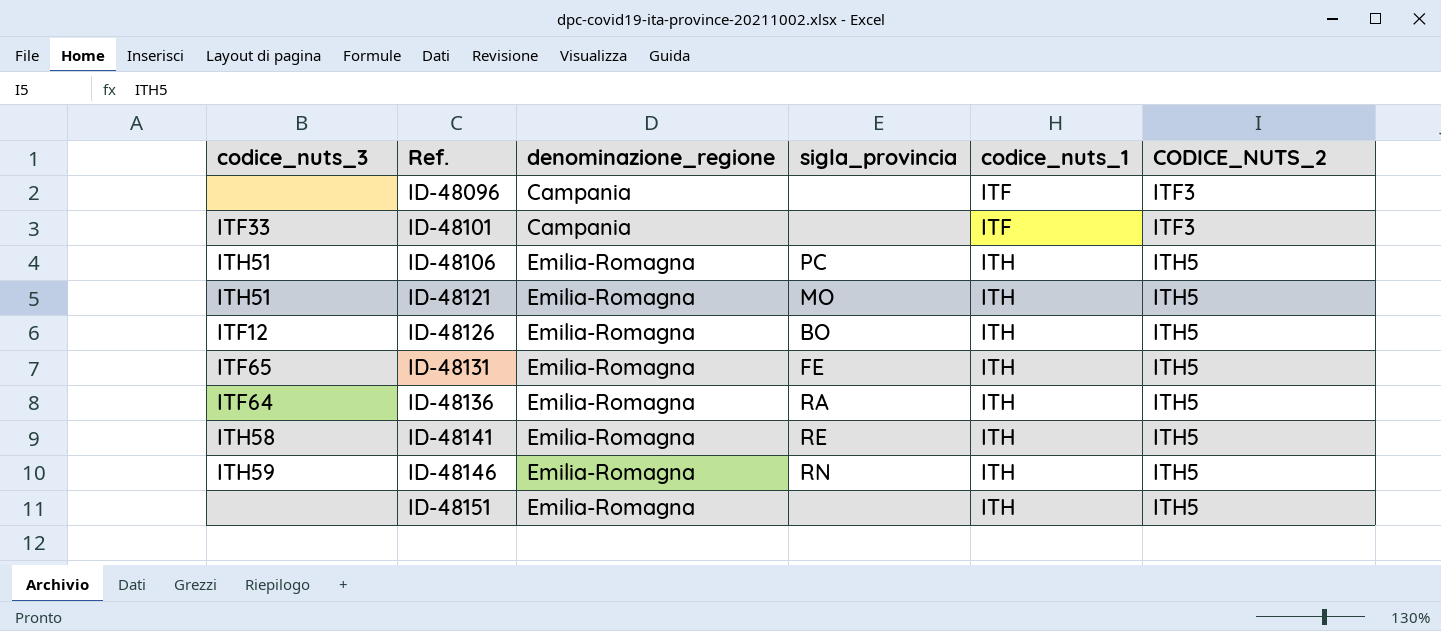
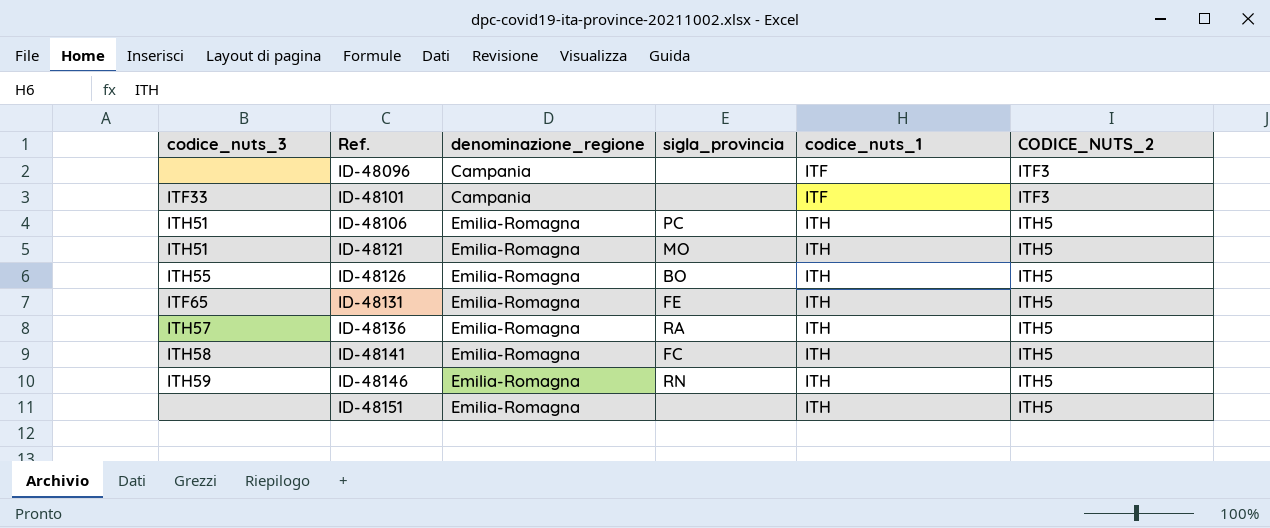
ID-48126 | codice_nuts_3: ITF12 -> ITH55
ID-48136 | codice_nuts_3: ITF64 -> ITH57
ID-48141 | sigla_provincia: RE -> FC

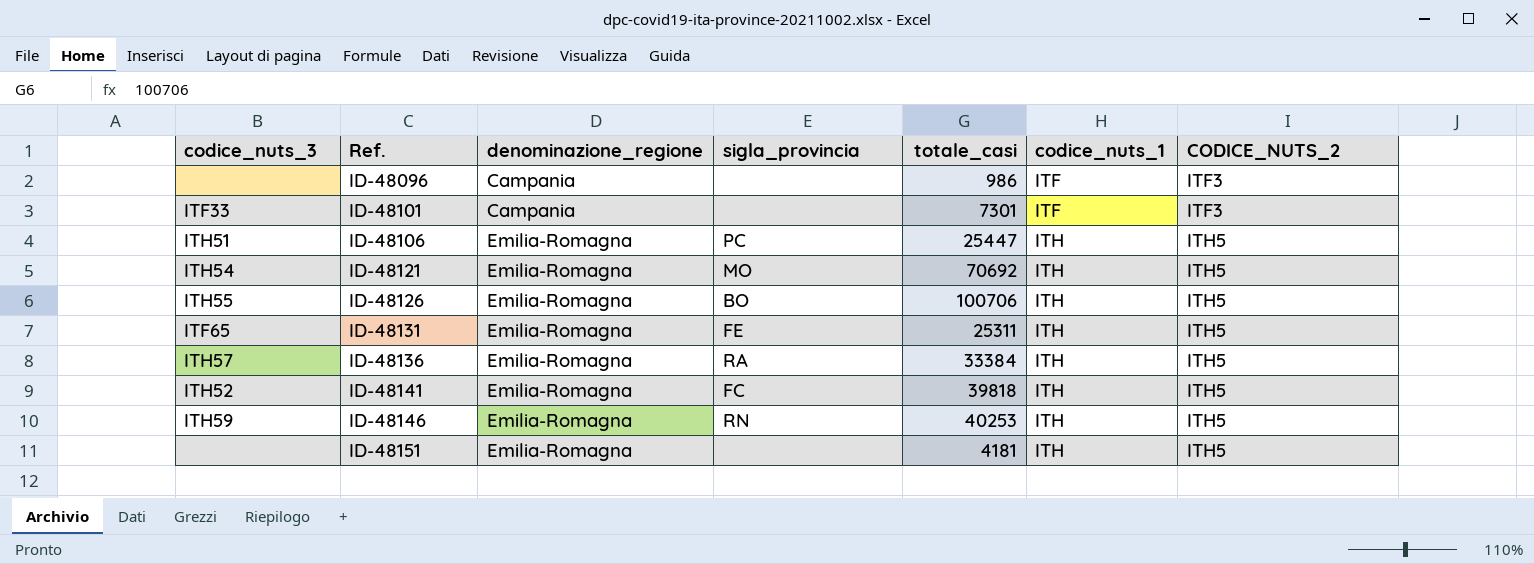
column totale_casi | position: none -> 5
ID-48121 | codice_nuts_3: ITH51 -> ITH54
ID-48141 | codice_nuts_3: ITH58 -> ITH52

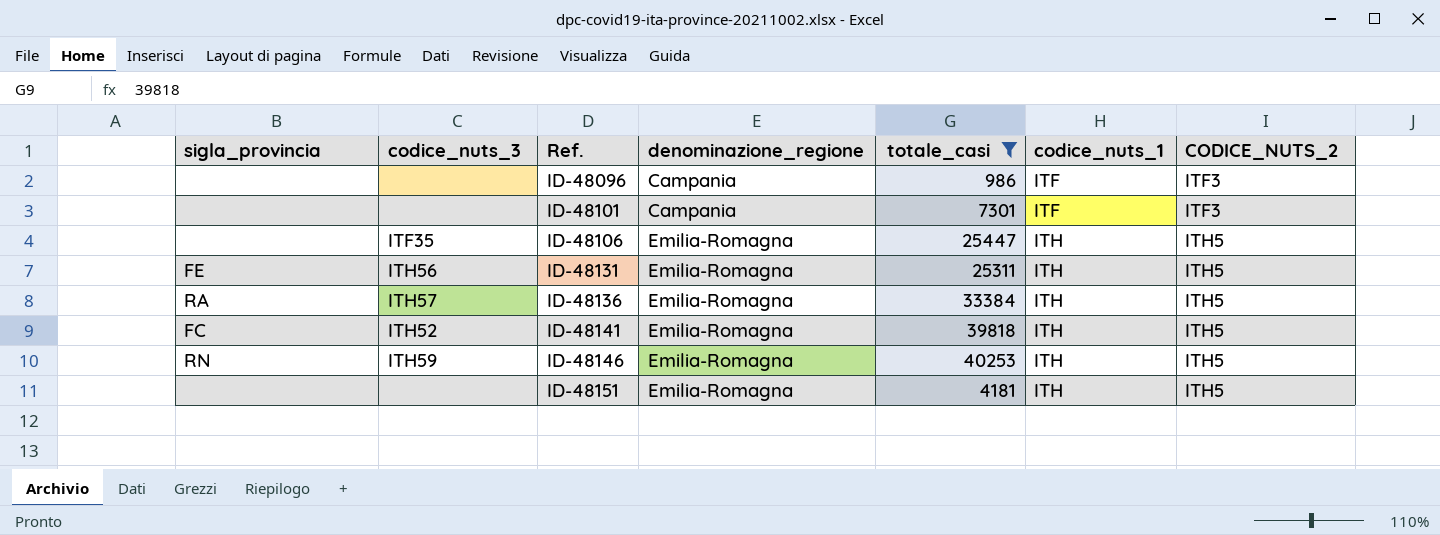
filter: none -> totale_casi <= 40253
column sigla_provincia | position: 4 -> 1
ID-48101 | codice_nuts_3: ITF33 -> none
ID-48106 | sigla_provincia: PC -> none
ID-48106 | codice_nuts_3: ITH51 -> ITF35
ID-48131 | codice_nuts_3: ITF65 -> ITH56

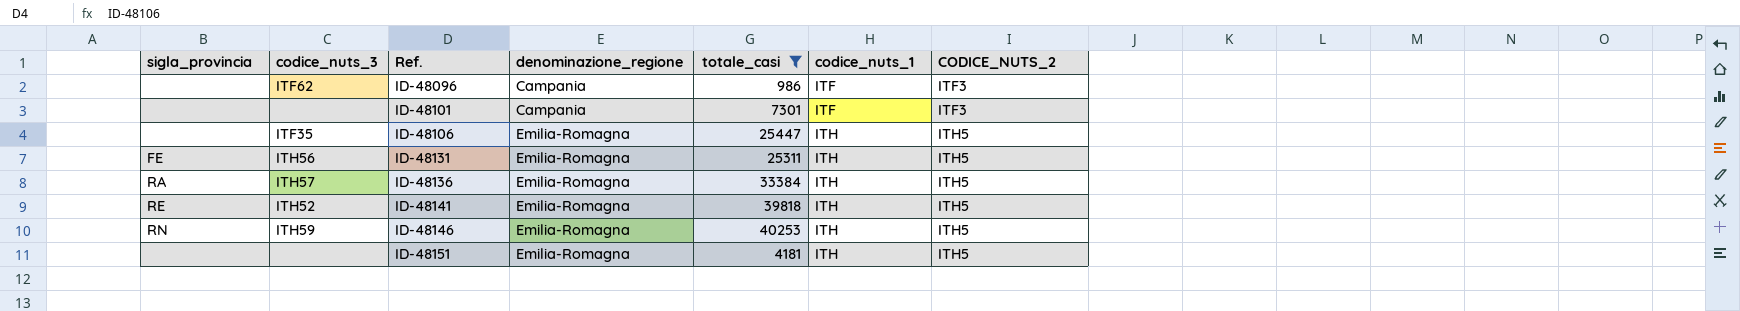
ID-48096 | codice_nuts_3: none -> ITF62
ID-48141 | sigla_provincia: FC -> RE

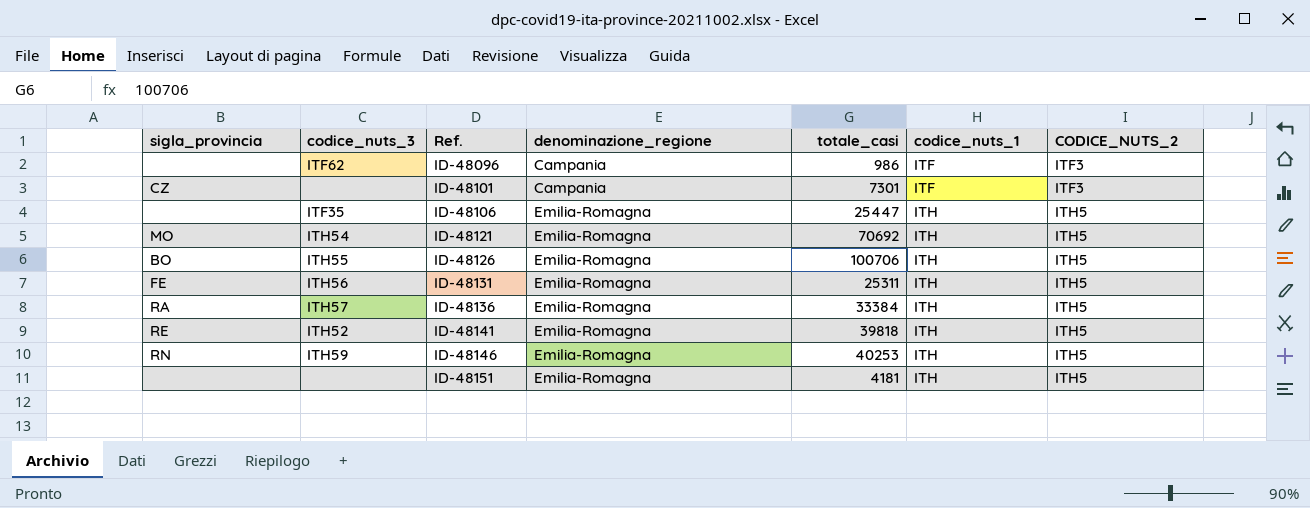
filter: totale_casi <= 40253 -> none
ID-48101 | sigla_provincia: none -> CZ

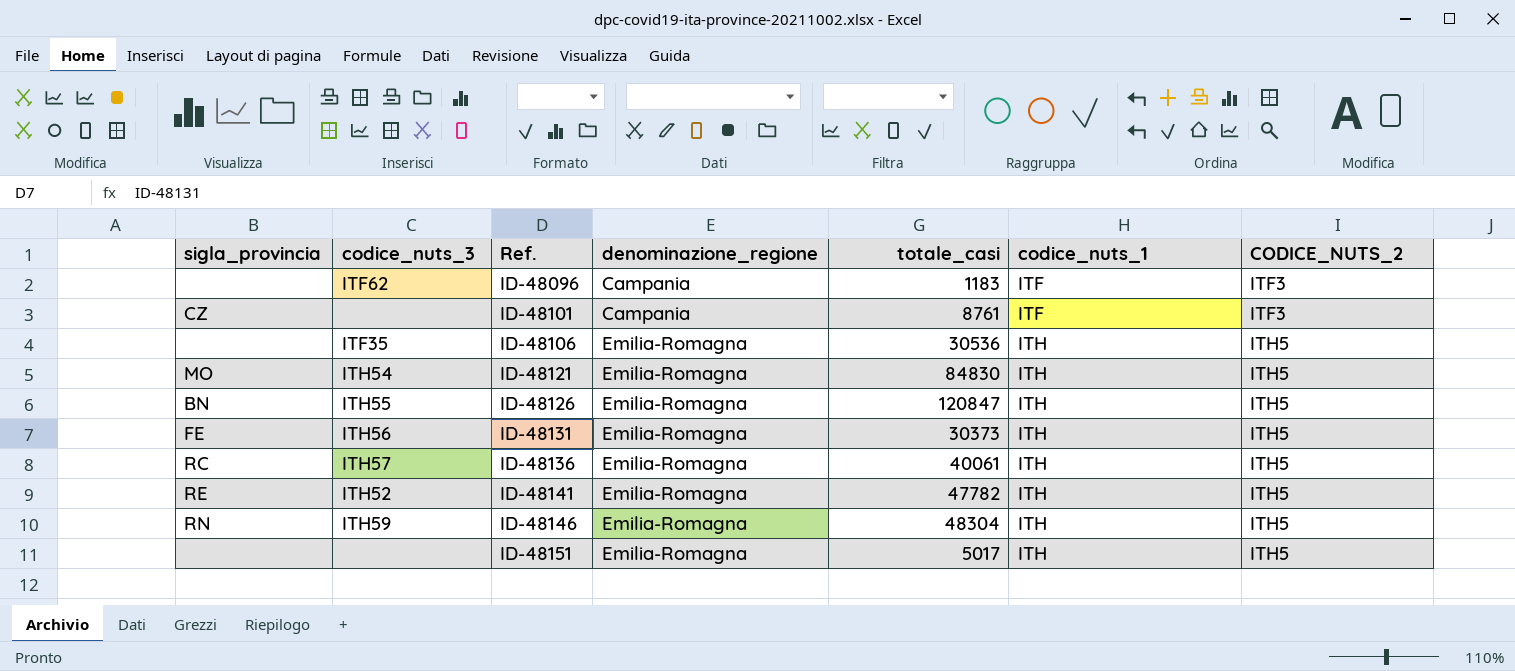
ID-48096 | totale_casi: 986 -> 1183
ID-48101 | totale_casi: 7301 -> 8761
ID-48106 | totale_casi: 25447 -> 30536
ID-48121 | totale_casi: 70692 -> 84830
ID-48126 | sigla_provincia: BO -> BN
ID-48126 | totale_casi: 100706 -> 120847
ID-48131 | totale_casi: 25311 -> 30373
ID-48136 | sigla_provincia: RA -> RC
ID-48136 | totale_casi: 33384 -> 40061
ID-48141 | totale_casi: 39818 -> 47782
ID-48146 | totale_casi: 40253 -> 48304
ID-48151 | totale_casi: 4181 -> 5017

